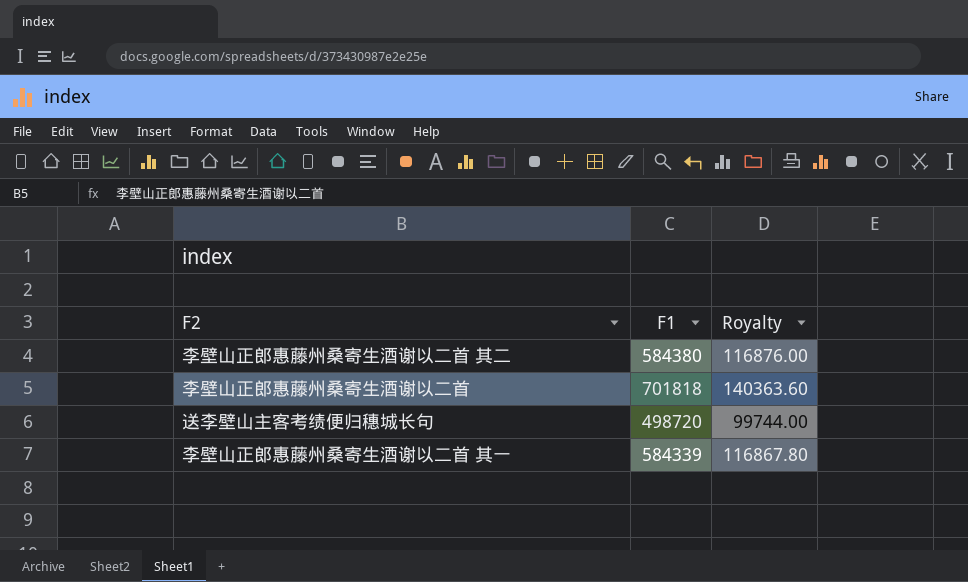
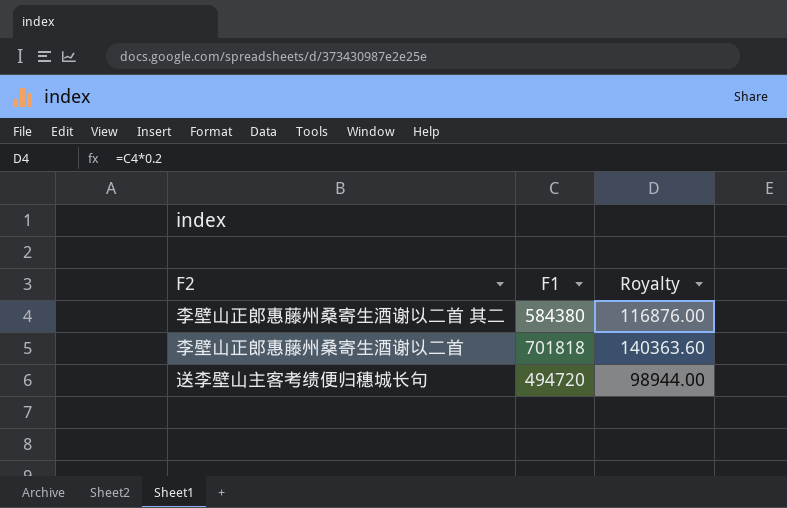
row 李壁山正郎惠藤州桑寄生酒谢以二首 其一: 584339 | 116867.80 -> none
送李壁山主客考绩便归穗城长句 | F1: 498720 -> 494720
送李壁山主客考绩便归穗城长句 | Royalty: 99744.00 -> 98944.00

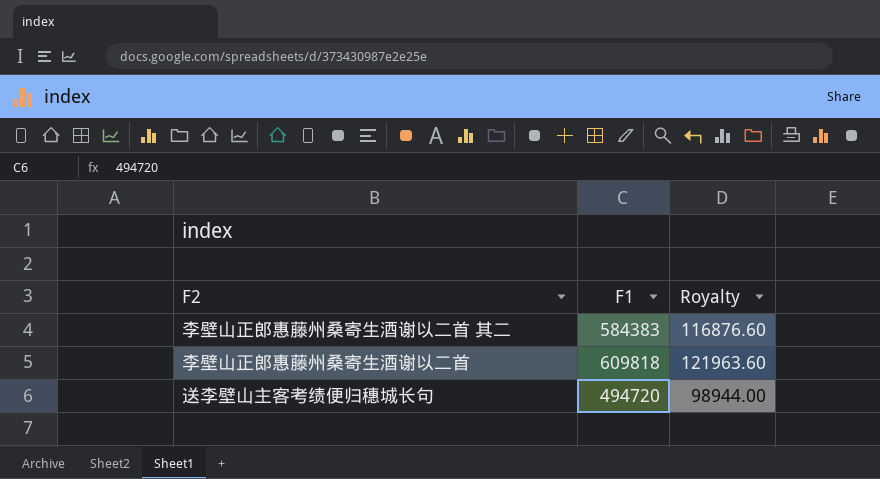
李壁山正郎惠藤州桑寄生酒谢以二首 其二 | F1: 584380 -> 584383
李壁山正郎惠藤州桑寄生酒谢以二首 其二 | Royalty: 116876.00 -> 116876.60
李壁山正郎惠藤州桑寄生酒谢以二首 | F1: 701818 -> 609818
李壁山正郎惠藤州桑寄生酒谢以二首 | Royalty: 140363.60 -> 121963.60

